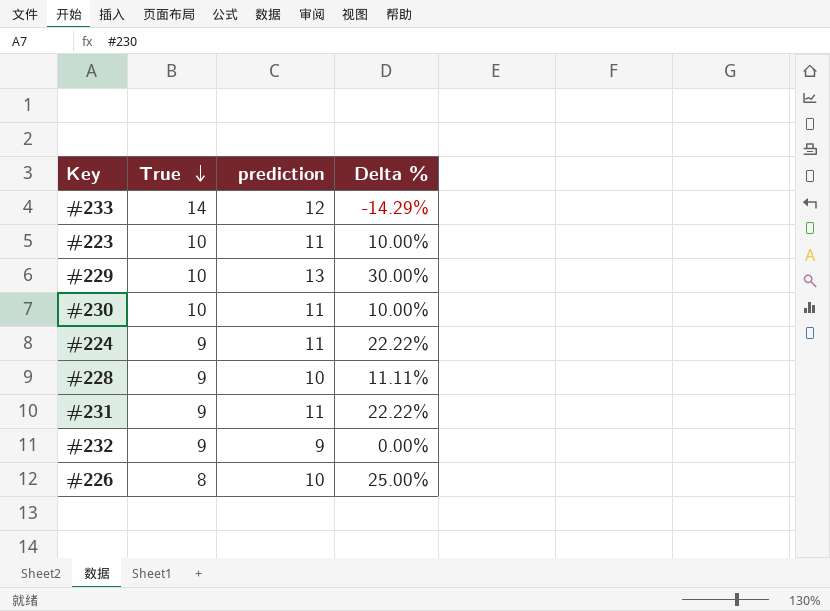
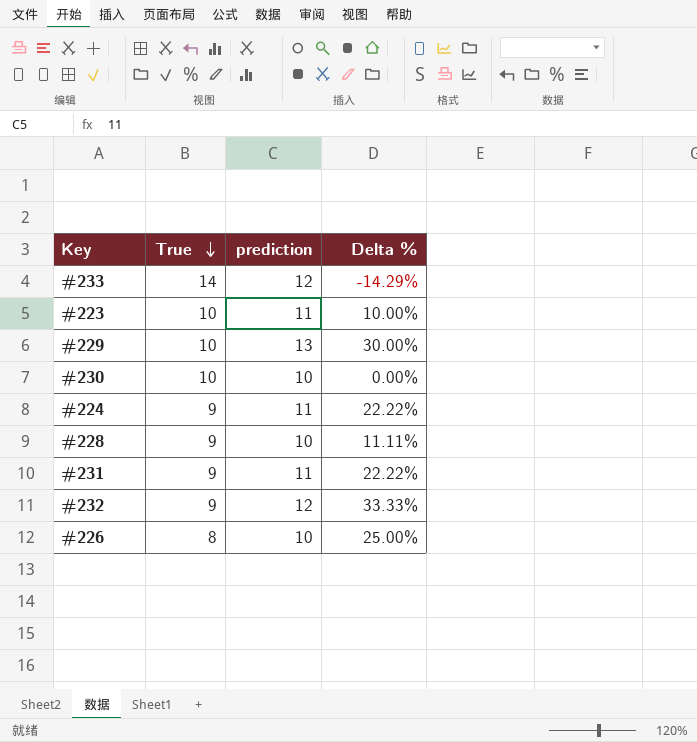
#230 | prediction: 11 -> 10
#230 | Delta %: 10.00% -> 0.00%
#232 | prediction: 9 -> 12
#232 | Delta %: 0.00% -> 33.33%

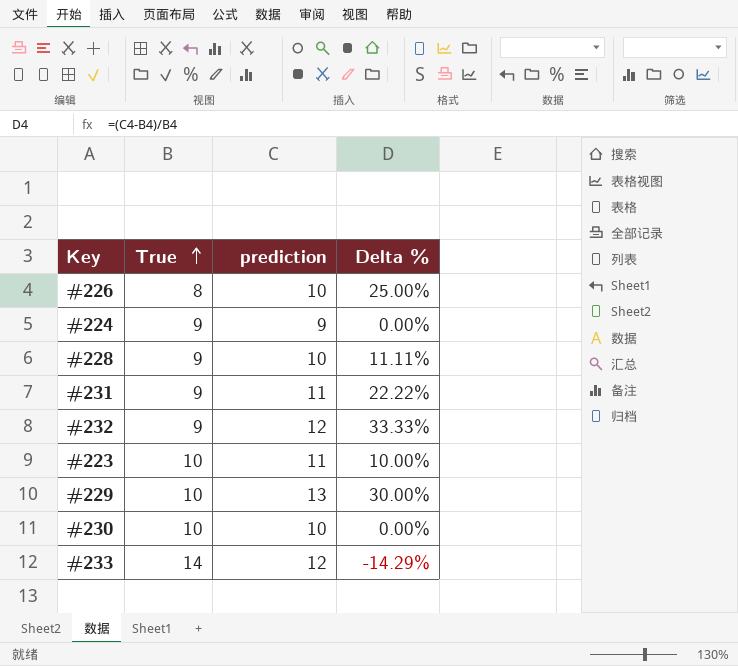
row order: True descending -> True ascending
#224 | prediction: 11 -> 9
#224 | Delta %: 22.22% -> 0.00%

